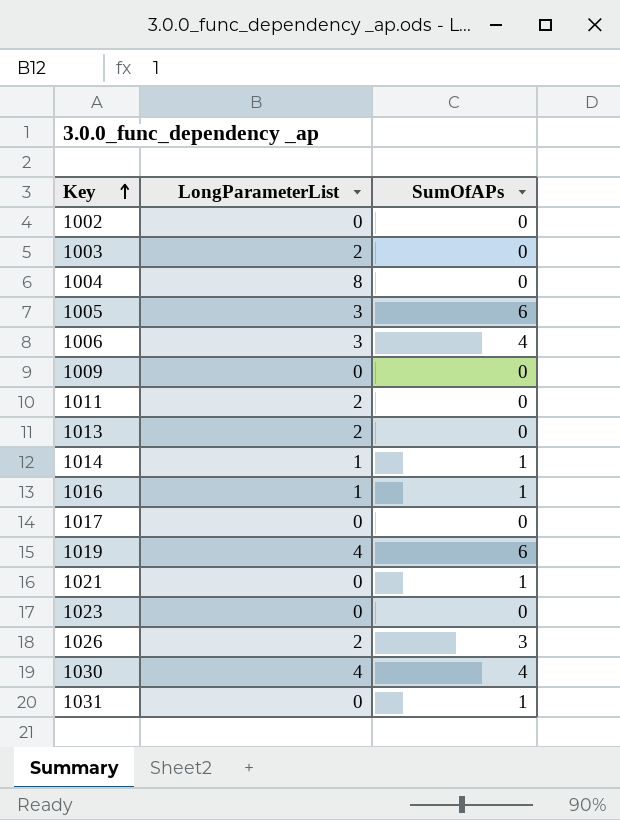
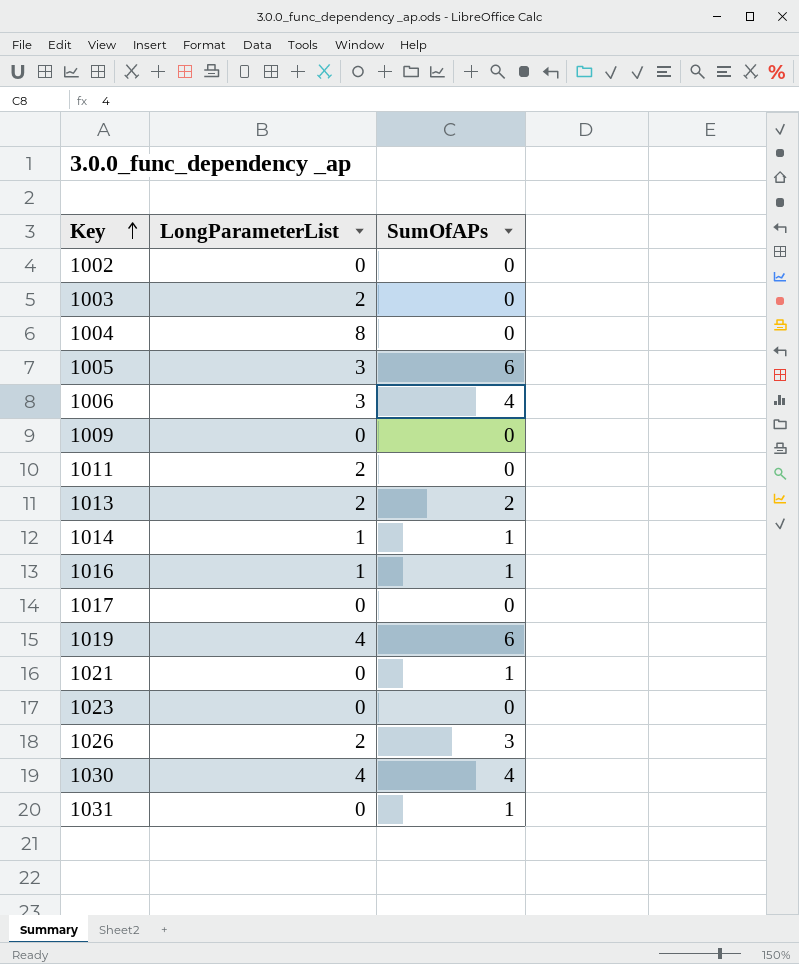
1013 | SumOfAPs: 0 -> 2

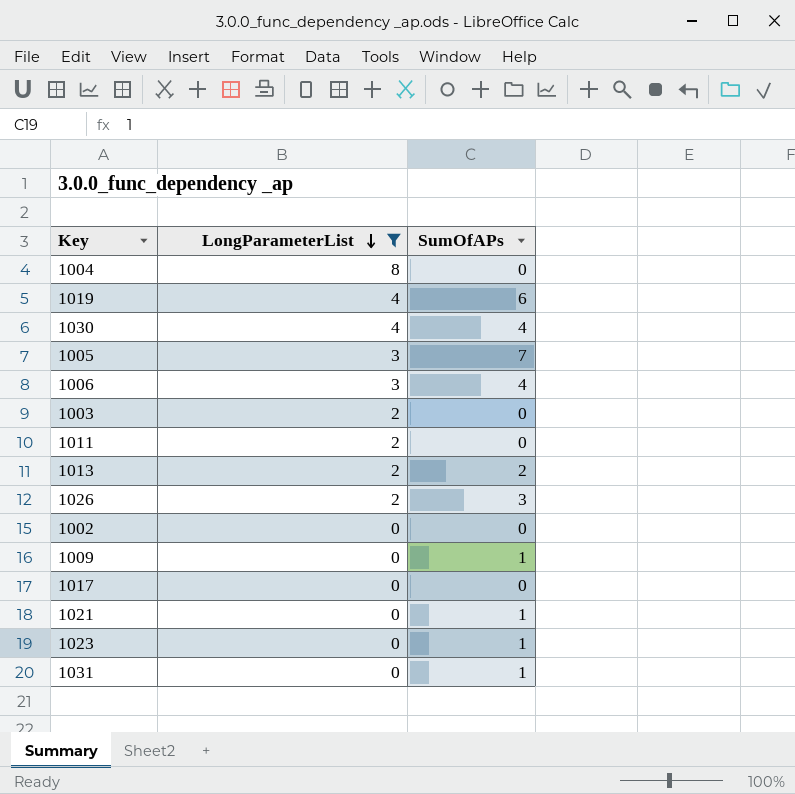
filter: none -> LongParameterList != 1
row order: Key ascending -> LongParameterList descending
1005 | SumOfAPs: 6 -> 7
1009 | SumOfAPs: 0 -> 1
1023 | SumOfAPs: 0 -> 1

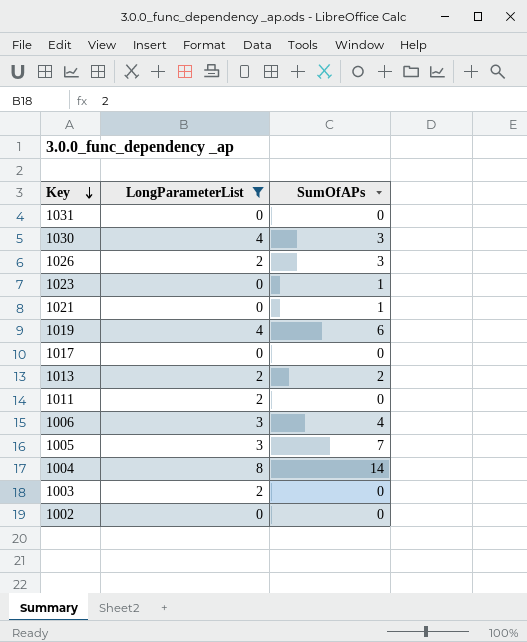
row order: LongParameterList descending -> Key descending
row 1009: 0 | 1 -> none
1031 | SumOfAPs: 1 -> 0
1030 | SumOfAPs: 4 -> 3
1004 | SumOfAPs: 0 -> 14

